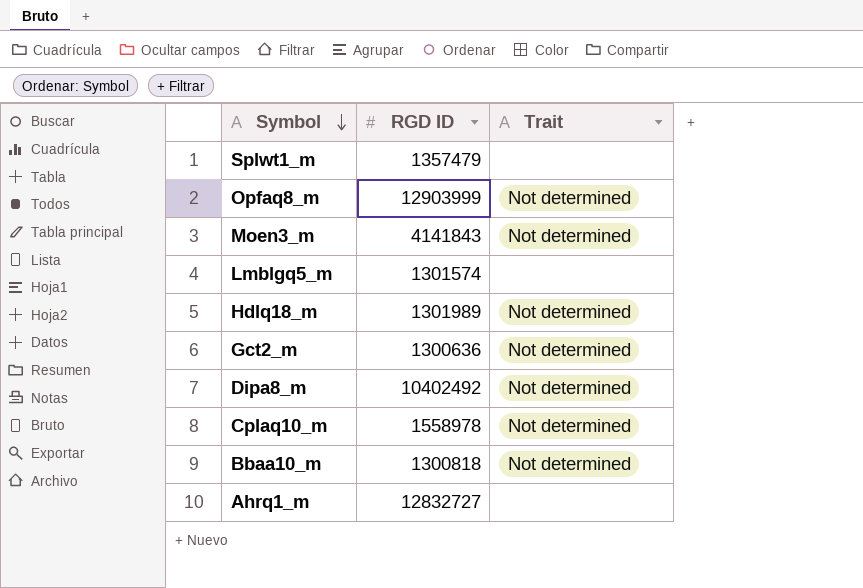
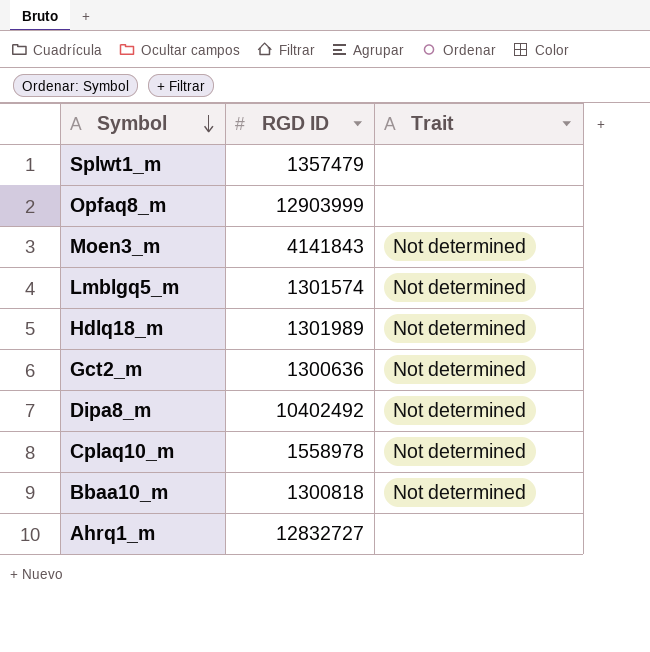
Opfaq8_m | Trait: Not determined -> none
Lmblgq5_m | Trait: none -> Not determined

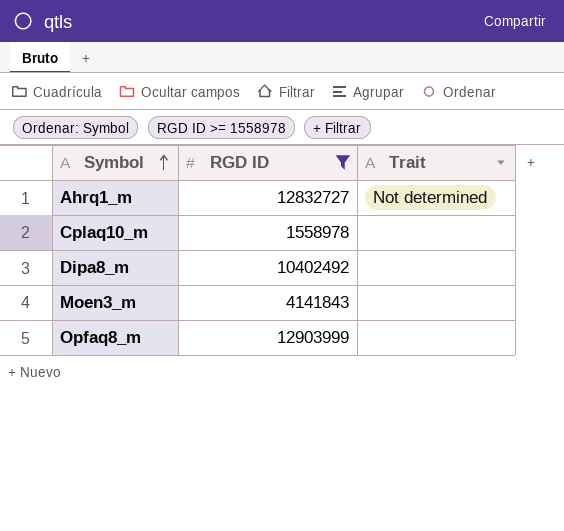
filter: none -> RGD ID >= 1558978
row order: Symbol descending -> Symbol ascending
Ahrq1_m | Trait: none -> Not determined
Cplaq10_m | Trait: Not determined -> none
Dipa8_m | Trait: Not determined -> none
Moen3_m | Trait: Not determined -> none

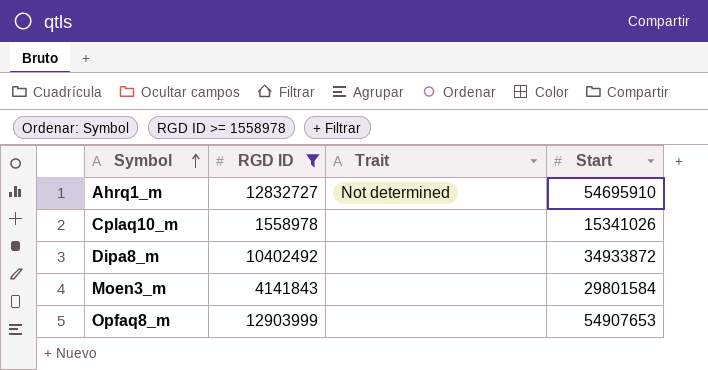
column Start | position: none -> 4

